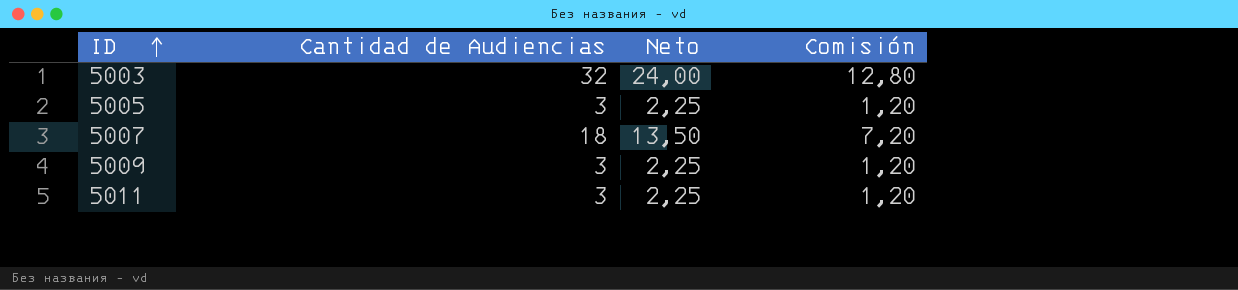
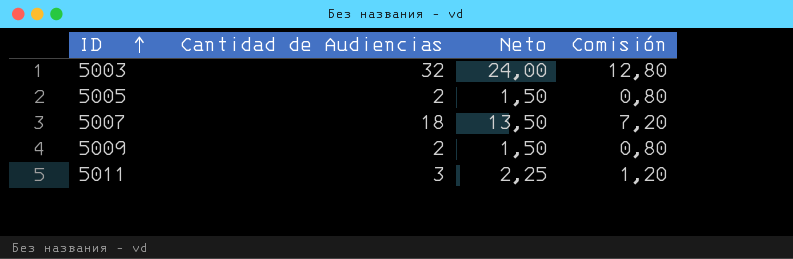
5005 | Cantidad de Audiencias: 3 -> 2
5005 | Neto: 2,25 -> 1,50
5005 | Comisión: 1,20 -> 0,80
5009 | Cantidad de Audiencias: 3 -> 2
5009 | Neto: 2,25 -> 1,50
5009 | Comisión: 1,20 -> 0,80

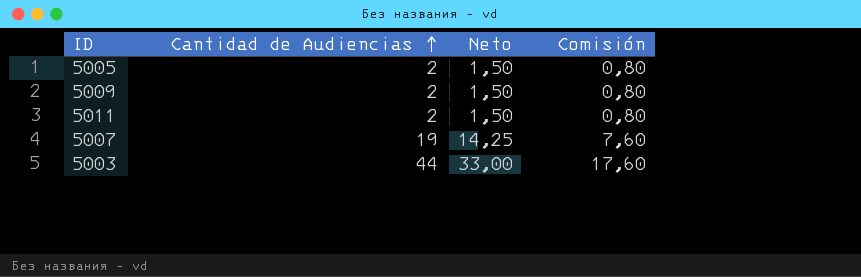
row order: ID ascending -> Cantidad de Audiencias ascending
5011 | Cantidad de Audiencias: 3 -> 2
5011 | Neto: 2,25 -> 1,50
5011 | Comisión: 1,20 -> 0,80
5007 | Cantidad de Audiencias: 18 -> 19
5007 | Neto: 13,50 -> 14,25
5007 | Comisión: 7,20 -> 7,60
5003 | Cantidad de Audiencias: 32 -> 44
5003 | Neto: 24,00 -> 33,00
5003 | Comisión: 12,80 -> 17,60

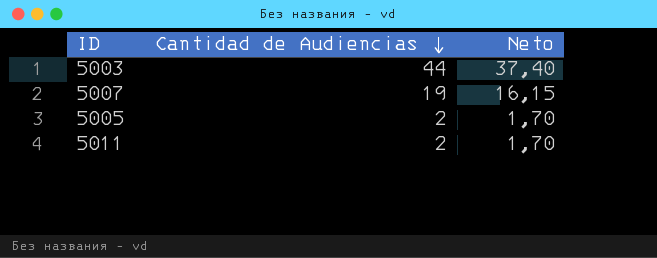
row order: Cantidad de Audiencias ascending -> Cantidad de Audiencias descending
column Comisión | formula: [Cantidad de Audiencias] * 0,4 -> none
column Neto | formula: [Cantidad de Audiencias] * 0,75 -> [Cantidad de Audiencias] * 0,85
row 5009: 2 | 1,50 | 0,80 -> none

